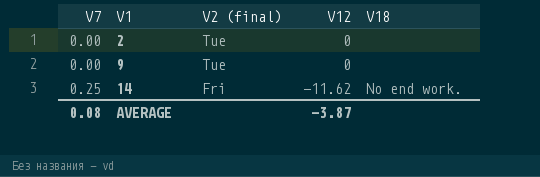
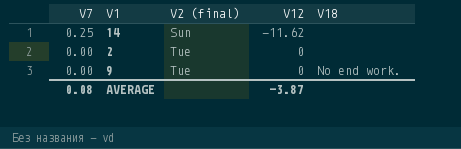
row order: V7 ascending -> V7 descending
14 | V2 (final): Fri -> Sun
14 | V18: No end work. -> none
9 | V18: none -> No end work.

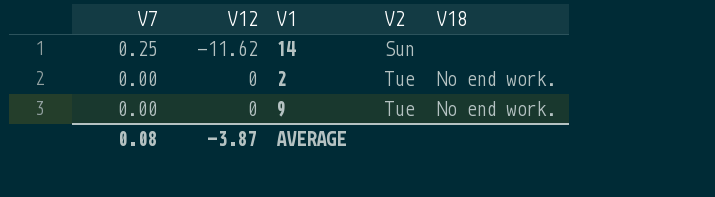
column V12 | position: 4 -> 2
column name: V2 (final) -> V2
2 | V18: none -> No end work.

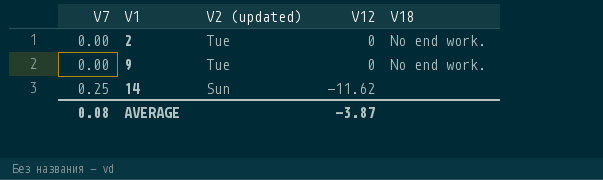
row order: V7 descending -> V7 ascending
column name: V2 -> V2 (updated)
column V12 | position: 2 -> 4

